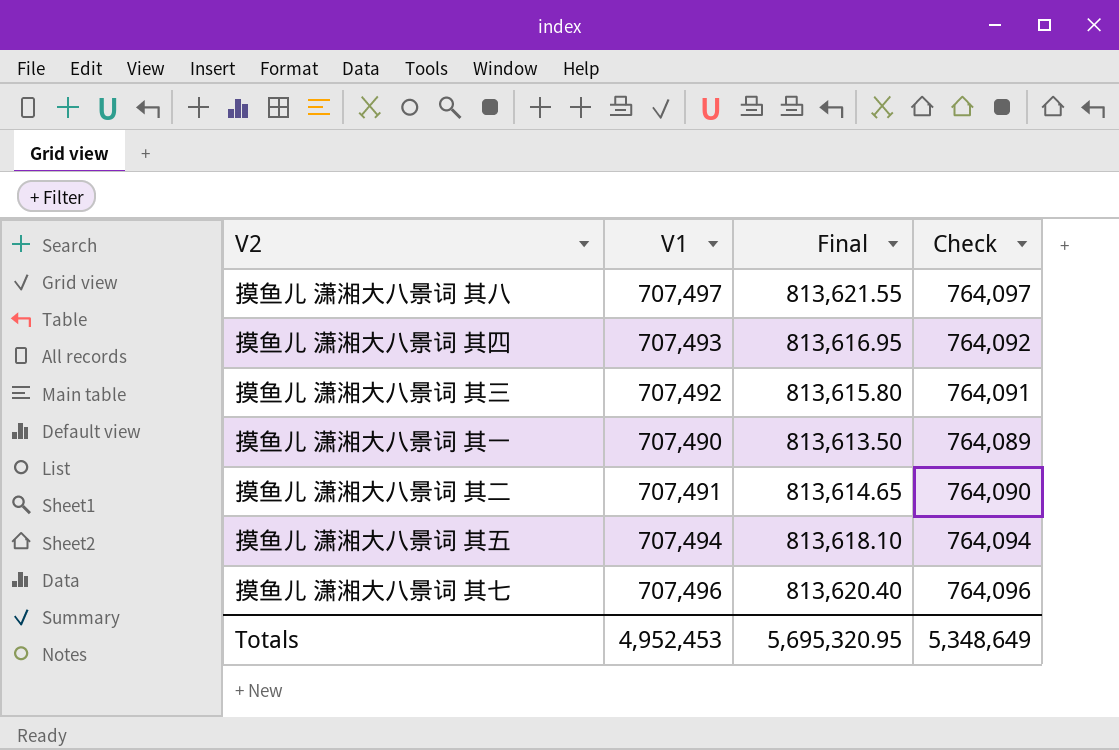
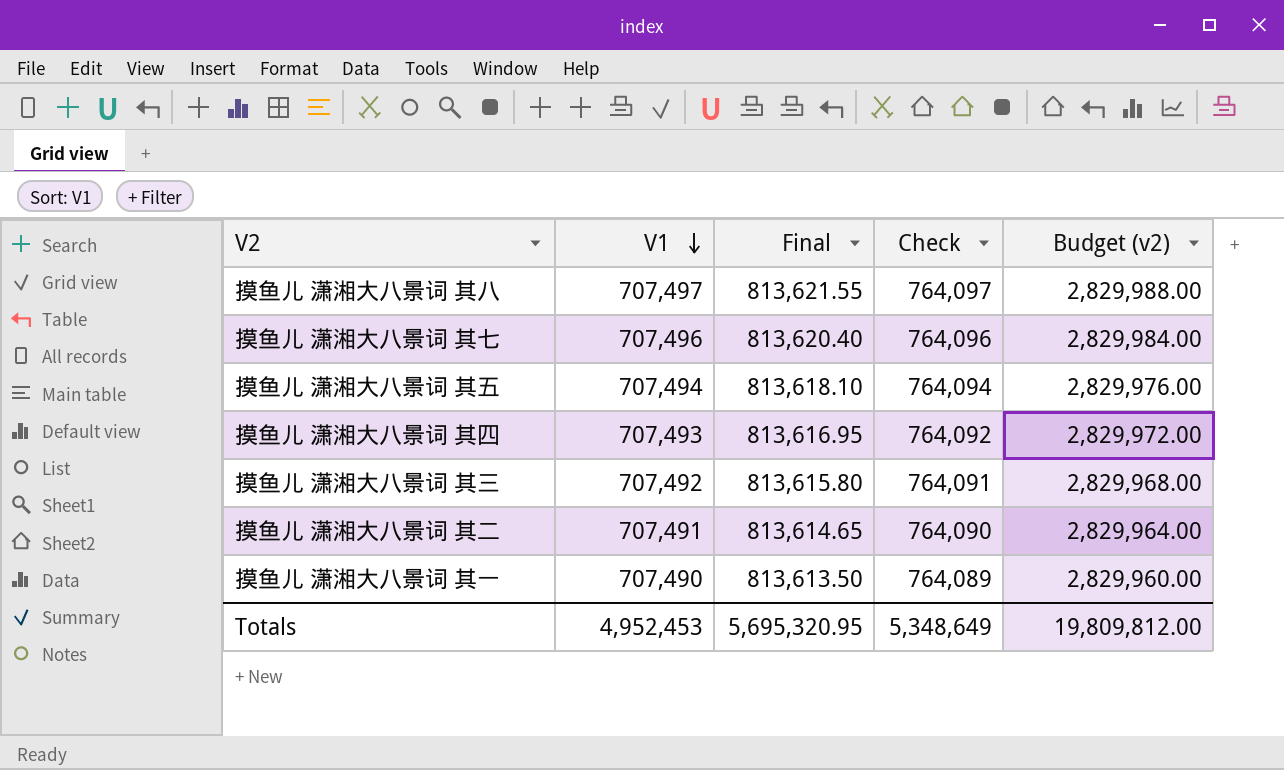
row order: none -> V1 descending
column Budget (v2) | formula: none -> [V1] * 4

